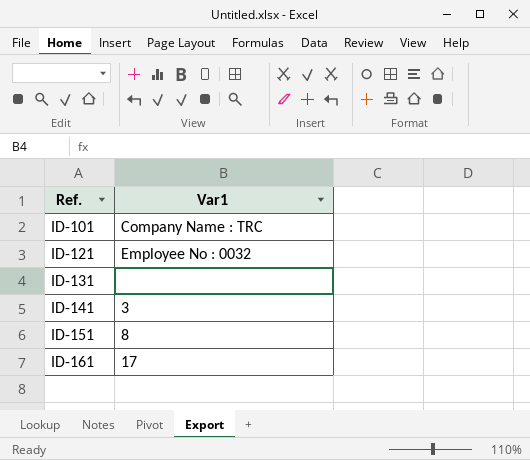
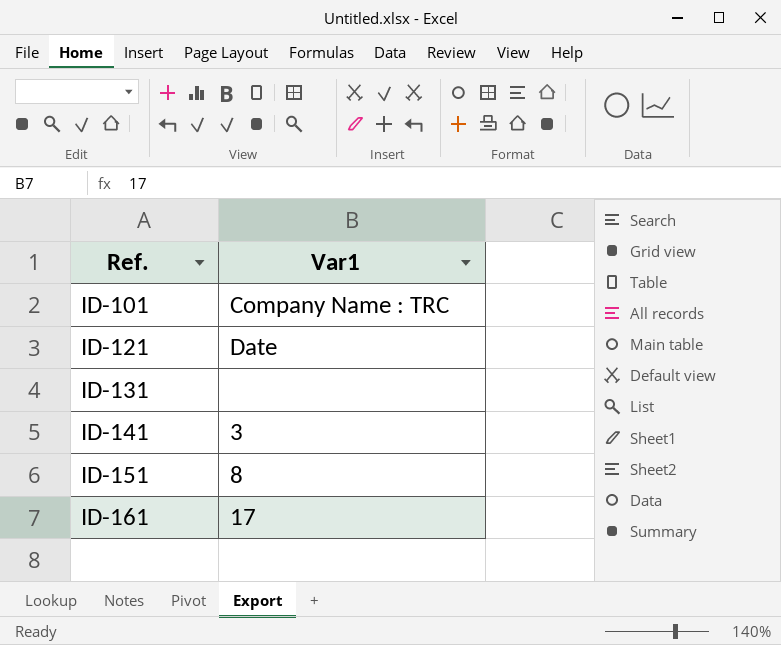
ID-121 | Var1: Employee No : 0032 -> Date

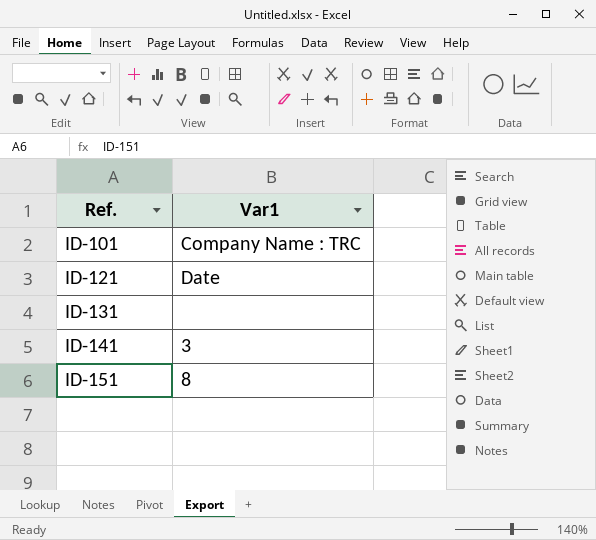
row ID-161: 17 -> none

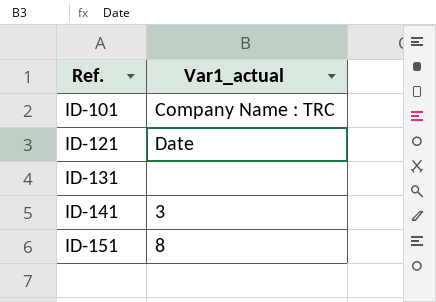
column name: Var1 -> Var1_actual

